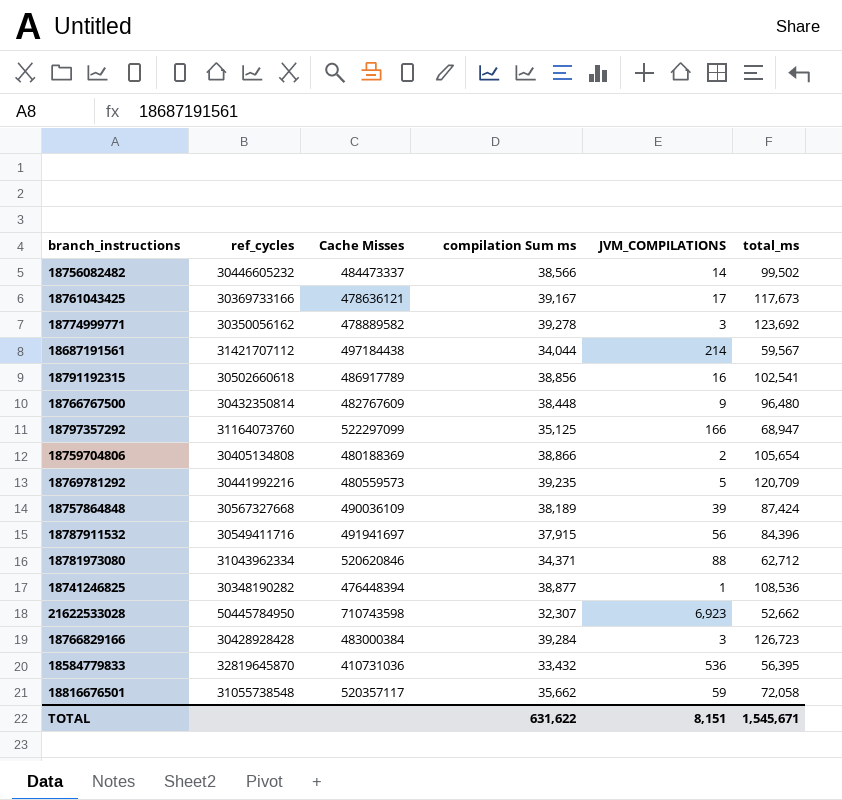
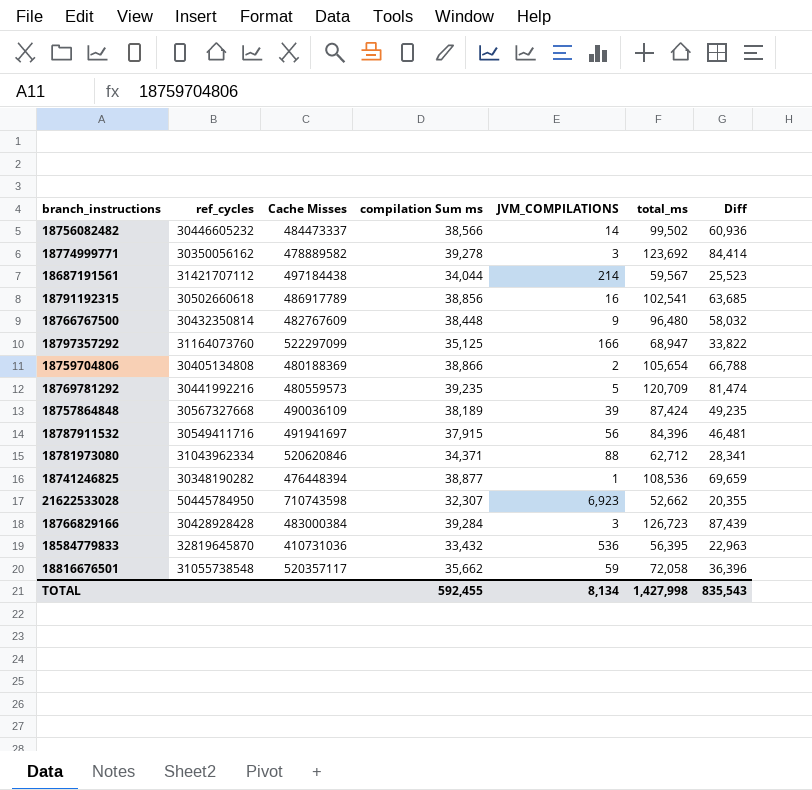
column Diff | formula: none -> [total_ms] - [compilation Sum ms]
row 18761043425: 30369733166 | 478636121 | 39,167 | 17 | 117,673 -> none
TOTAL | compilation Sum ms: 631,622 -> 592,455
TOTAL | JVM_COMPILATIONS: 8,151 -> 8,134
TOTAL | total_ms: 1,545,671 -> 1,427,998

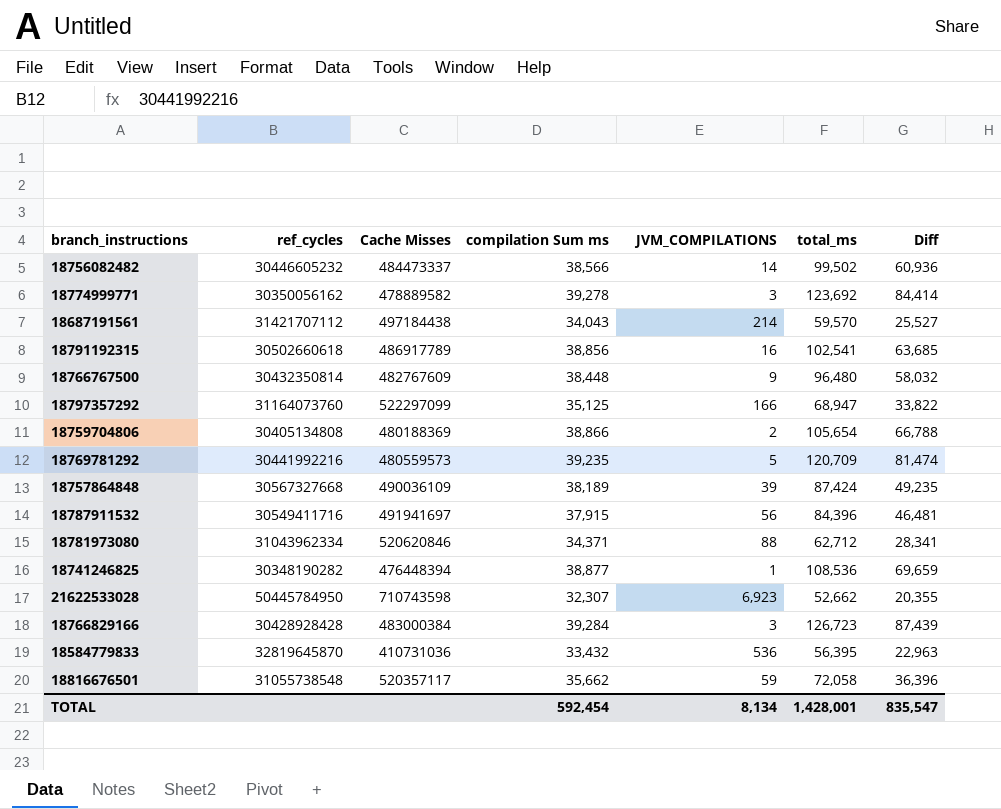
18687191561 | compilation Sum ms: 34,044 -> 34,043
18687191561 | total_ms: 59,567 -> 59,570
18687191561 | Diff: 25,523 -> 25,527
TOTAL | compilation Sum ms: 592,455 -> 592,454
TOTAL | total_ms: 1,427,998 -> 1,428,001
TOTAL | Diff: 835,543 -> 835,547

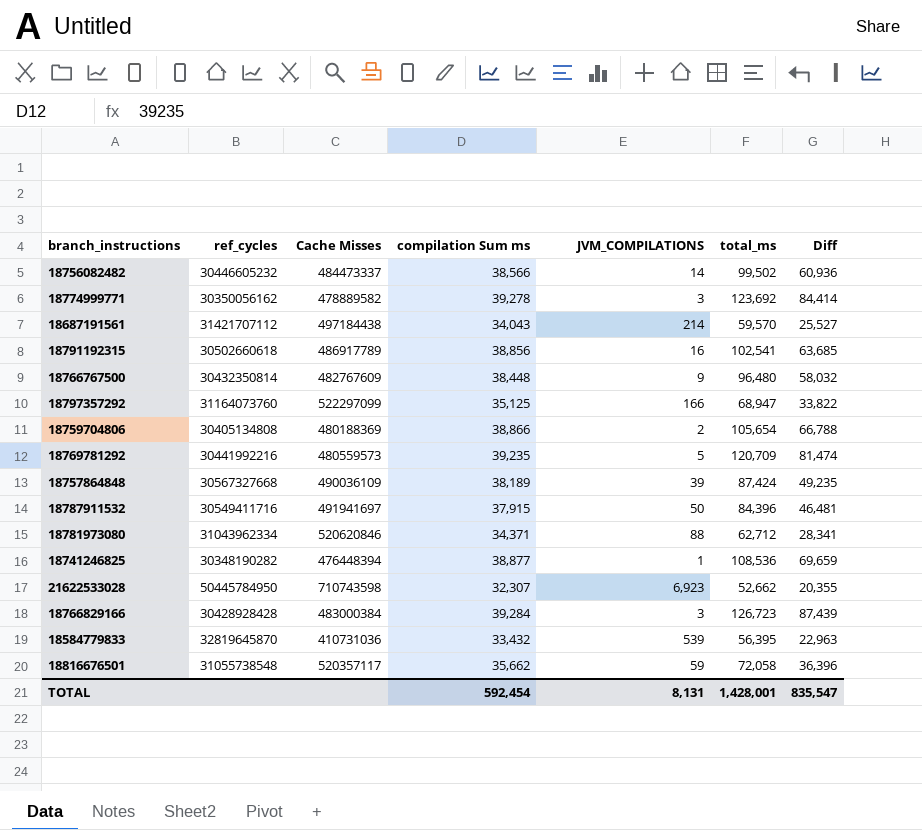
18787911532 | JVM_COMPILATIONS: 56 -> 50
18584779833 | JVM_COMPILATIONS: 536 -> 539
TOTAL | JVM_COMPILATIONS: 8,134 -> 8,131

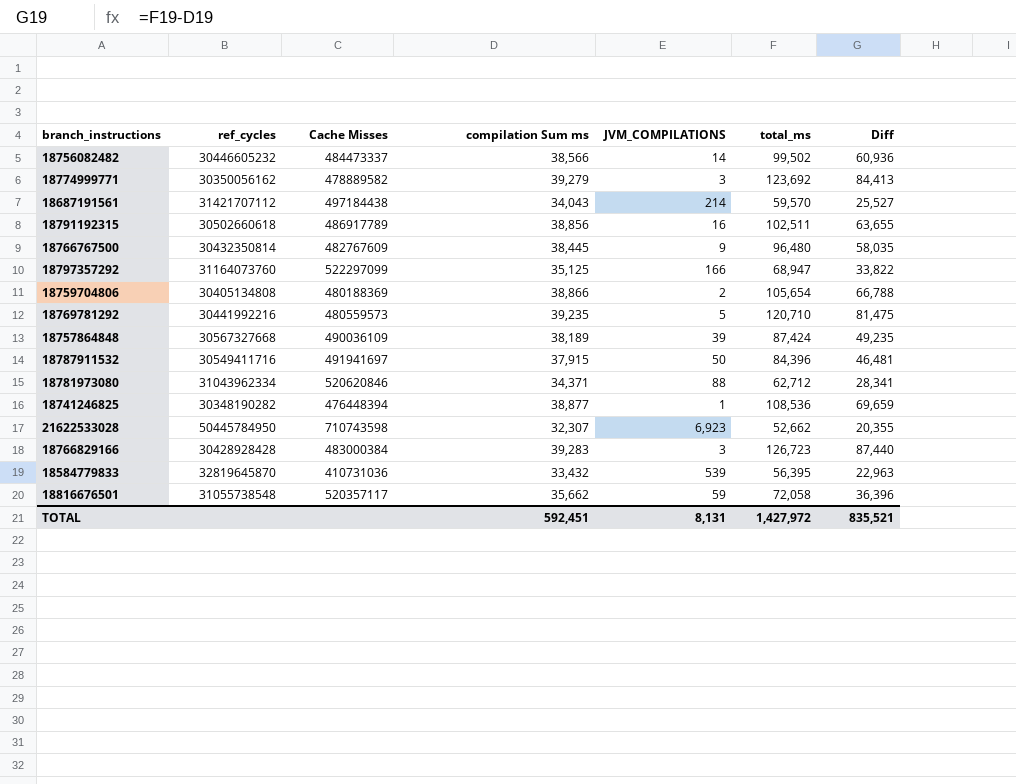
18774999771 | compilation Sum ms: 39,278 -> 39,279
18774999771 | Diff: 84,414 -> 84,413
18791192315 | total_ms: 102,541 -> 102,511
18791192315 | Diff: 63,685 -> 63,655
18766767500 | compilation Sum ms: 38,448 -> 38,445
18766767500 | Diff: 58,032 -> 58,035
18769781292 | total_ms: 120,709 -> 120,710
18769781292 | Diff: 81,474 -> 81,475
18766829166 | compilation Sum ms: 39,284 -> 39,283
18766829166 | Diff: 87,439 -> 87,440
TOTAL | compilation Sum ms: 592,454 -> 592,451
TOTAL | total_ms: 1,428,001 -> 1,427,972
TOTAL | Diff: 835,547 -> 835,521

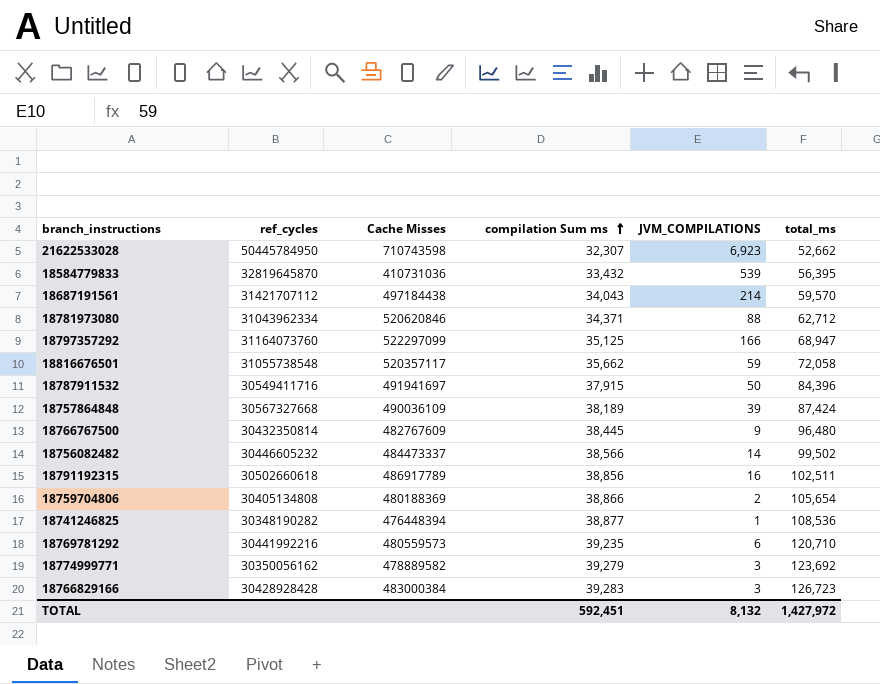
row order: none -> compilation Sum ms ascending
column Diff | formula: [total_ms] - [compilation Sum ms] -> none
18769781292 | JVM_COMPILATIONS: 5 -> 6
TOTAL | JVM_COMPILATIONS: 8,131 -> 8,132

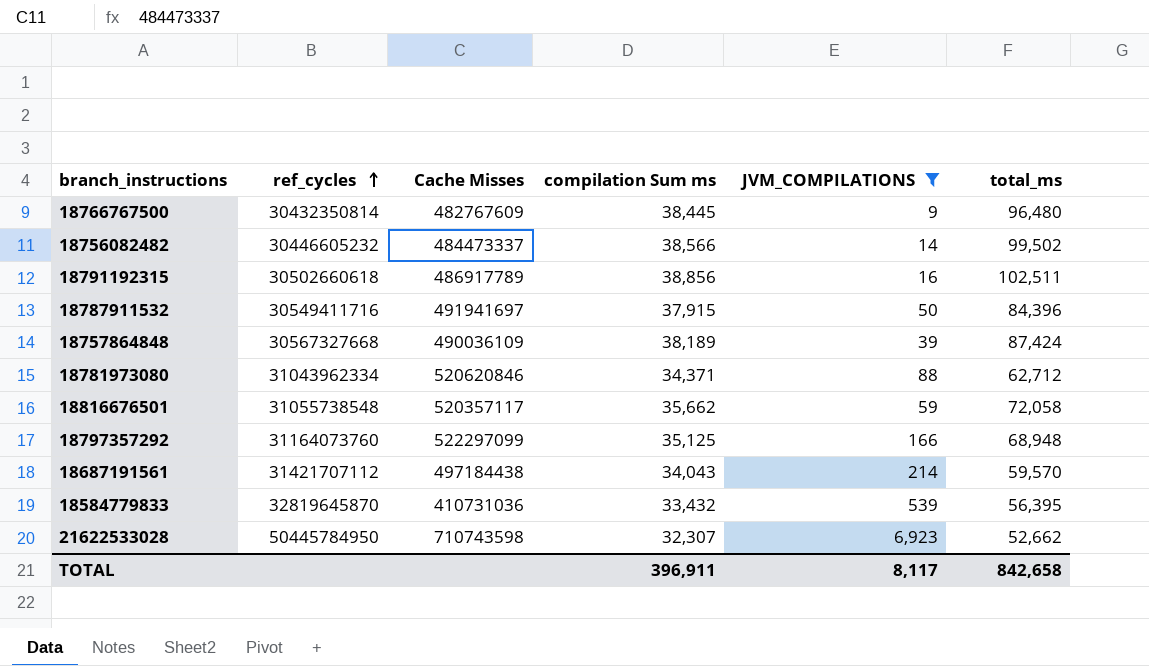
filter: none -> JVM_COMPILATIONS >= 9
row order: compilation Sum ms ascending -> ref_cycles ascending
18797357292 | total_ms: 68,947 -> 68,948
TOTAL | compilation Sum ms: 592,451 -> 396,911
TOTAL | JVM_COMPILATIONS: 8,132 -> 8,117
TOTAL | total_ms: 1,427,972 -> 842,658

